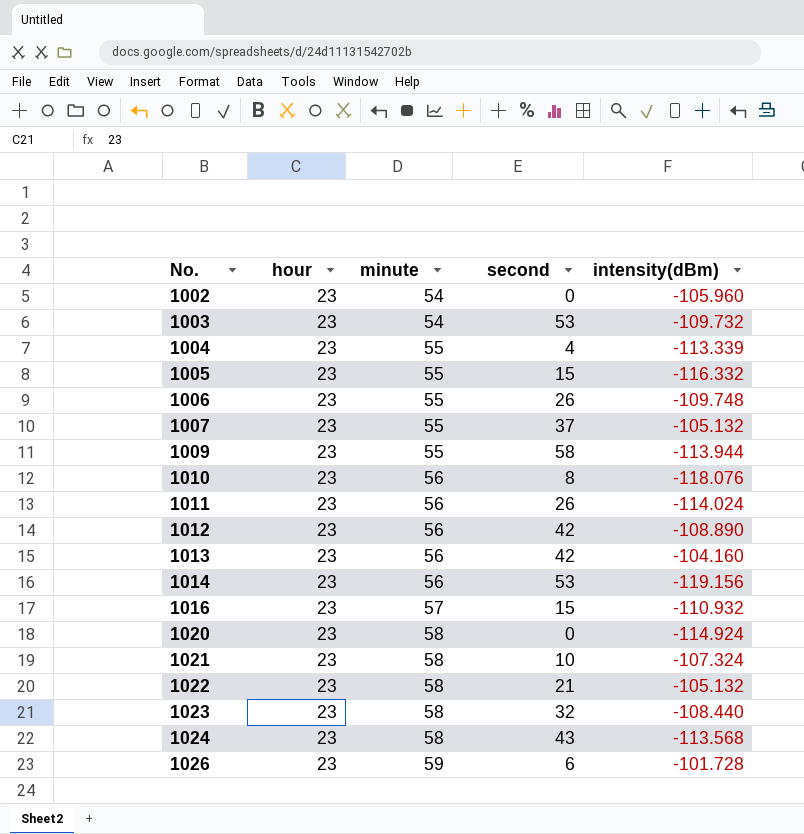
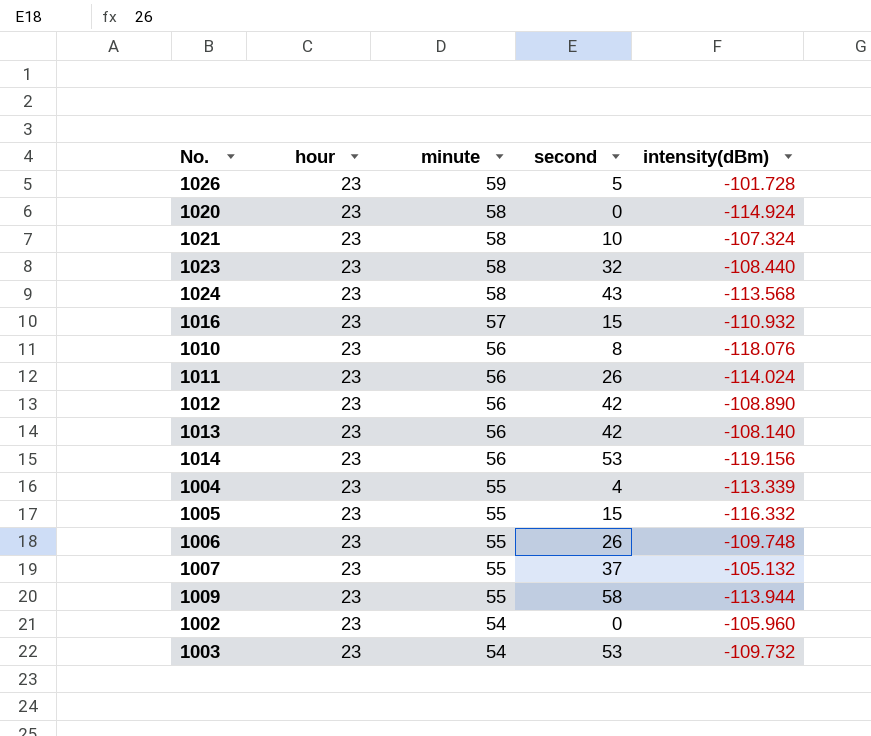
row order: No. ascending -> minute descending
row 1022: 23 | 58 | 21 | -105.132 -> none
1026 | second: 6 -> 5
1013 | intensity(dBm): -104.160 -> -108.140

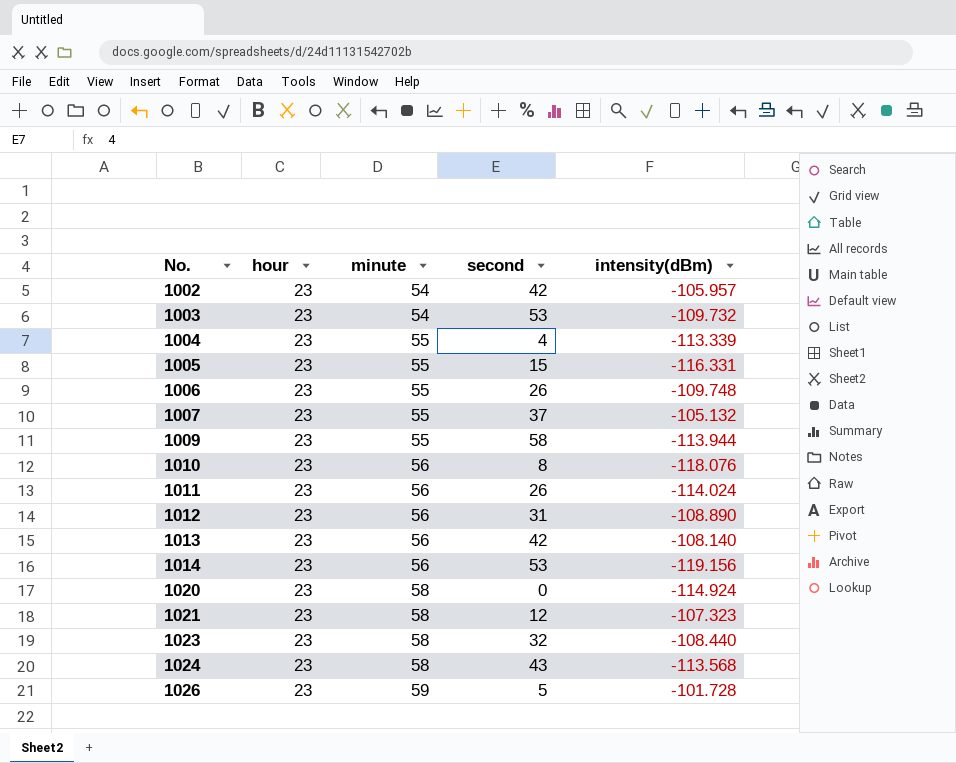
row order: minute descending -> No. ascending
row 1016: 23 | 57 | 15 | -110.932 -> none
1002 | second: 0 -> 42
1002 | intensity(dBm): -105.960 -> -105.957
1005 | intensity(dBm): -116.332 -> -116.331
1012 | second: 42 -> 31
1021 | second: 10 -> 12
1021 | intensity(dBm): -107.324 -> -107.323

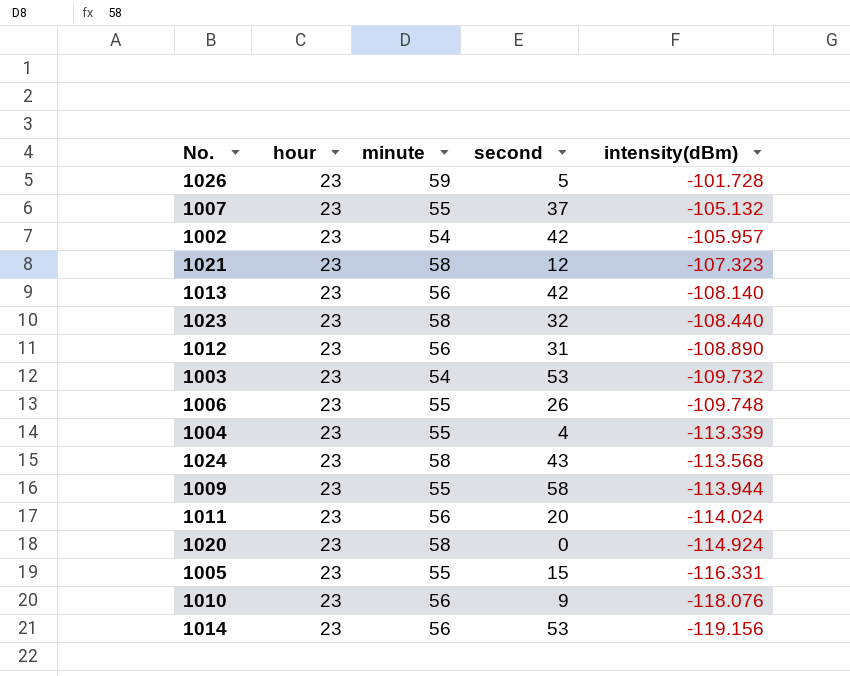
row order: No. ascending -> intensity(dBm) descending
1011 | second: 26 -> 20
1010 | second: 8 -> 9

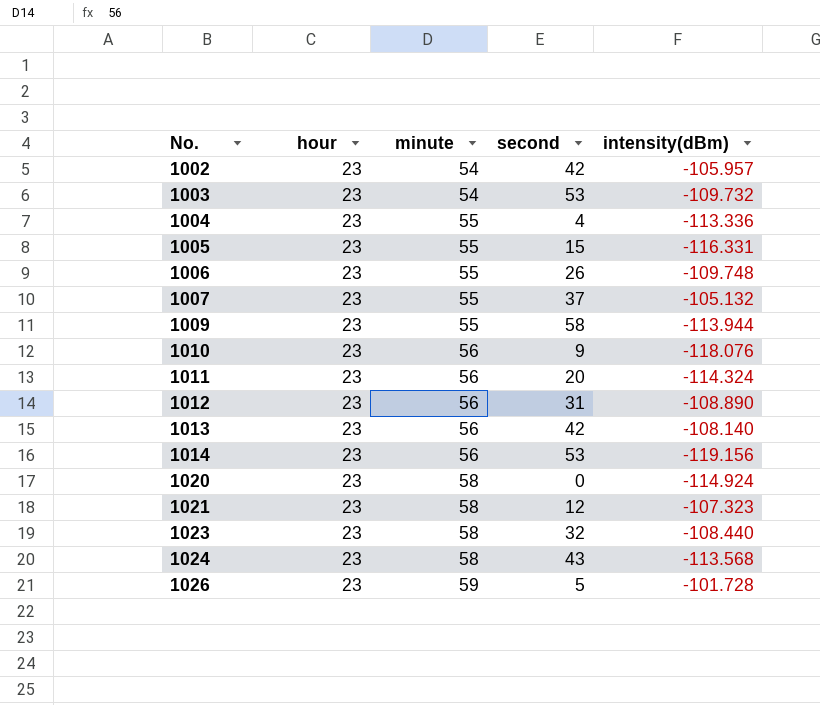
row order: intensity(dBm) descending -> No. ascending
1004 | intensity(dBm): -113.339 -> -113.336
1011 | intensity(dBm): -114.024 -> -114.324

